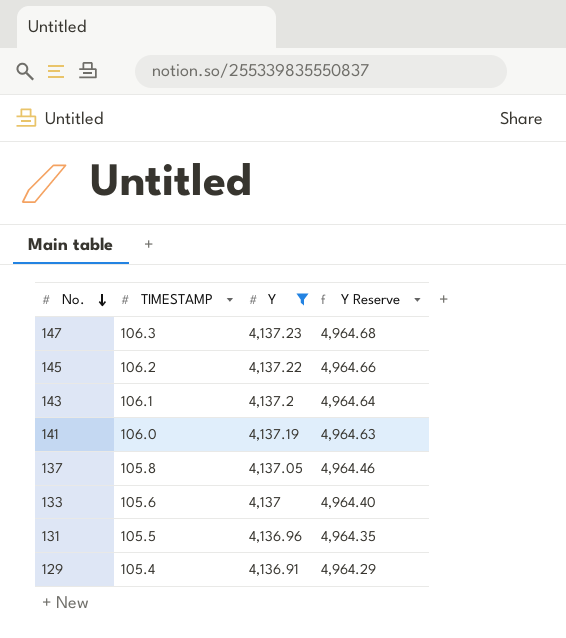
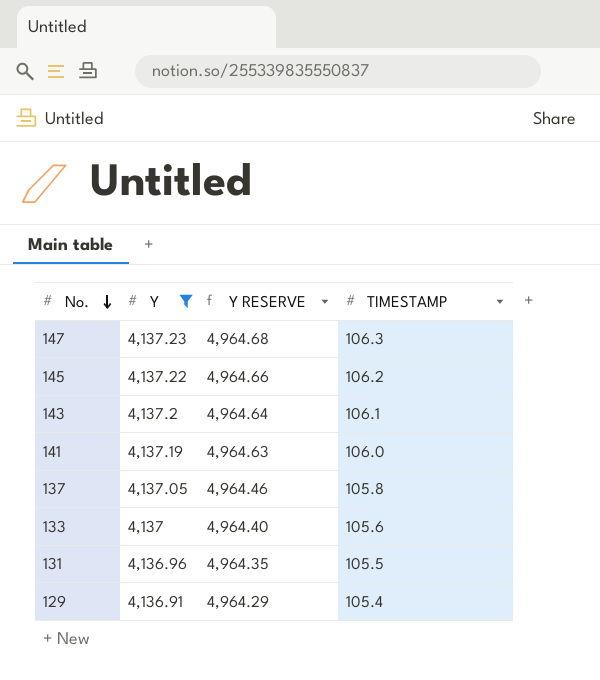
column name: Y Reserve -> Y RESERVE
column TIMESTAMP | position: 2 -> 4

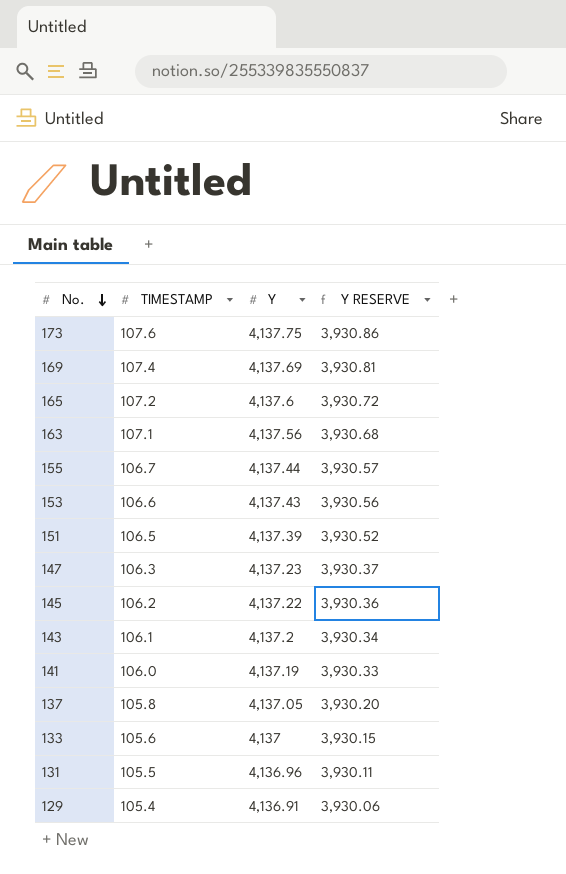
filter: Y <= 4,137.23 -> none
column TIMESTAMP | position: 4 -> 2
column Y RESERVE | formula: [Y] * 1.2 -> [Y] * 0.95

